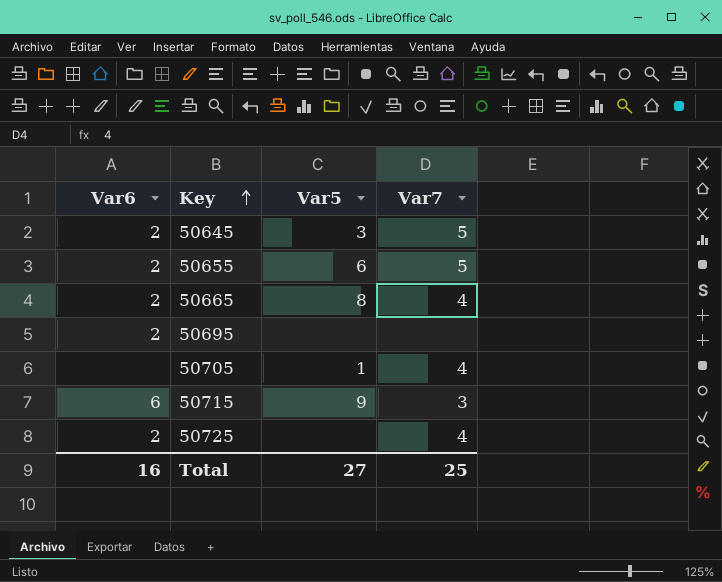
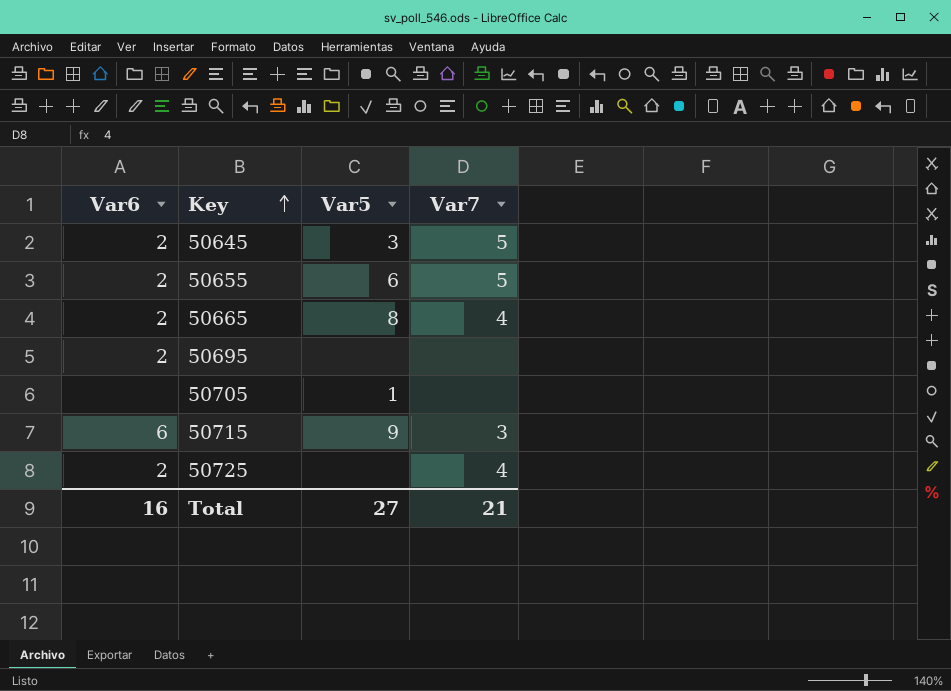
50705 | Var7: 4 -> none
Total | Var7: 25 -> 21

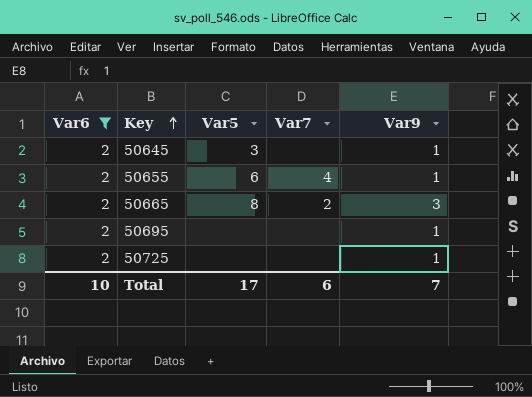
filter: none -> Var6 = 2
column Var9 | position: none -> 5
50645 | Var7: 5 -> none
50655 | Var7: 5 -> 4
50665 | Var7: 4 -> 2
50725 | Var7: 4 -> none
Total | Var6: 16 -> 10
Total | Var5: 27 -> 17
Total | Var7: 21 -> 6

